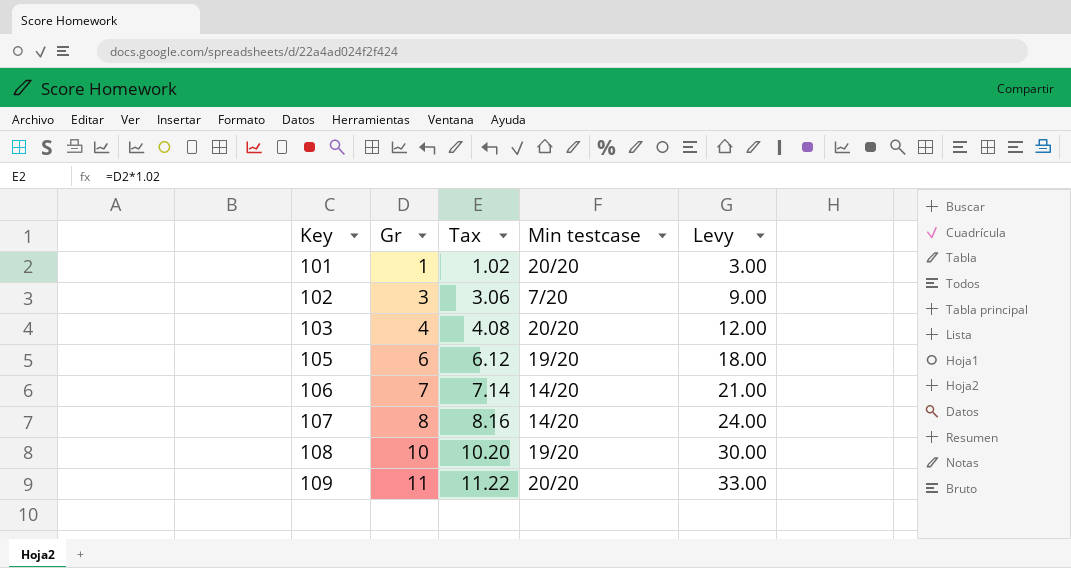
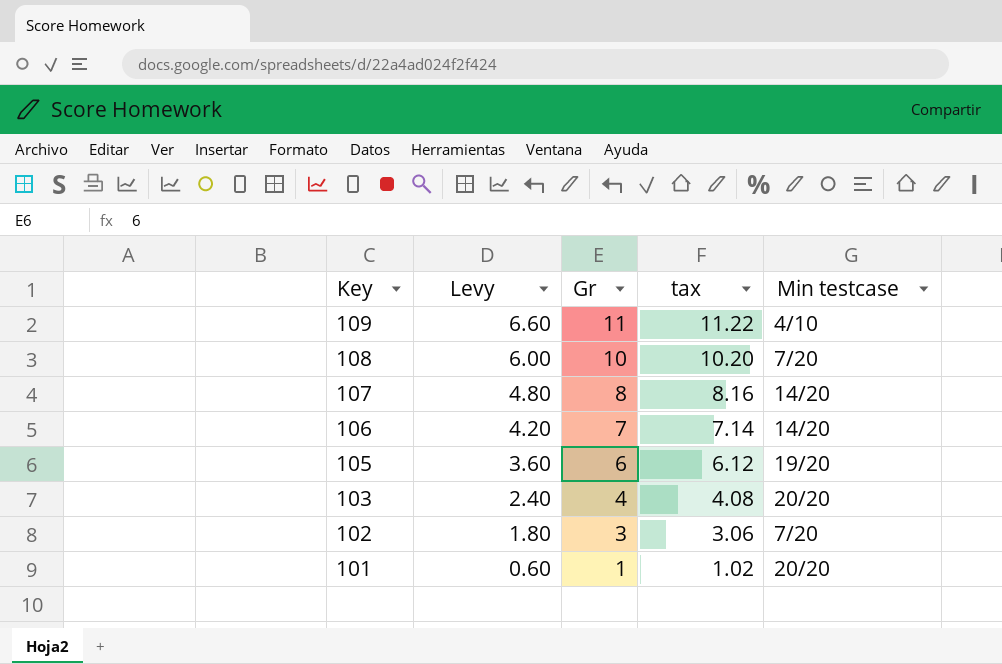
row order: Key ascending -> Key descending
column Levy | formula: [Gr] * 3 -> [Gr] * 0.6
column Levy | position: 5 -> 2
column name: Tax -> tax
109 | Min testcase: 20/20 -> 4/10
108 | Min testcase: 19/20 -> 7/20

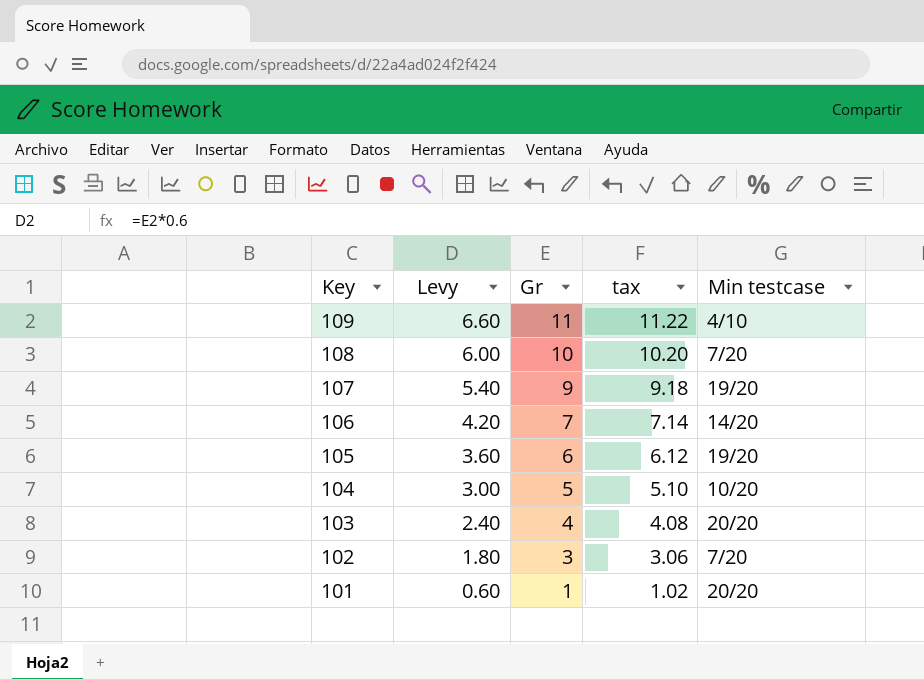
107 | Levy: 4.80 -> 5.40
107 | Gr: 8 -> 9
107 | tax: 8.16 -> 9.18
107 | Min testcase: 14/20 -> 19/20
row 104: none -> 3.00 | 5 | 5.10 | 10/20

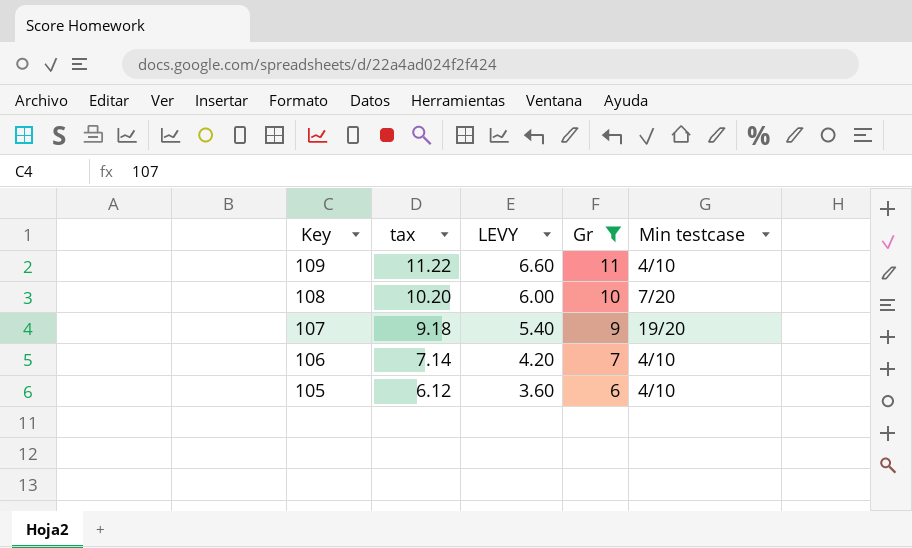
filter: none -> Gr >= 6
column tax | position: 4 -> 2
column name: Levy -> LEVY
106 | Min testcase: 14/20 -> 4/10
105 | Min testcase: 19/20 -> 4/10

